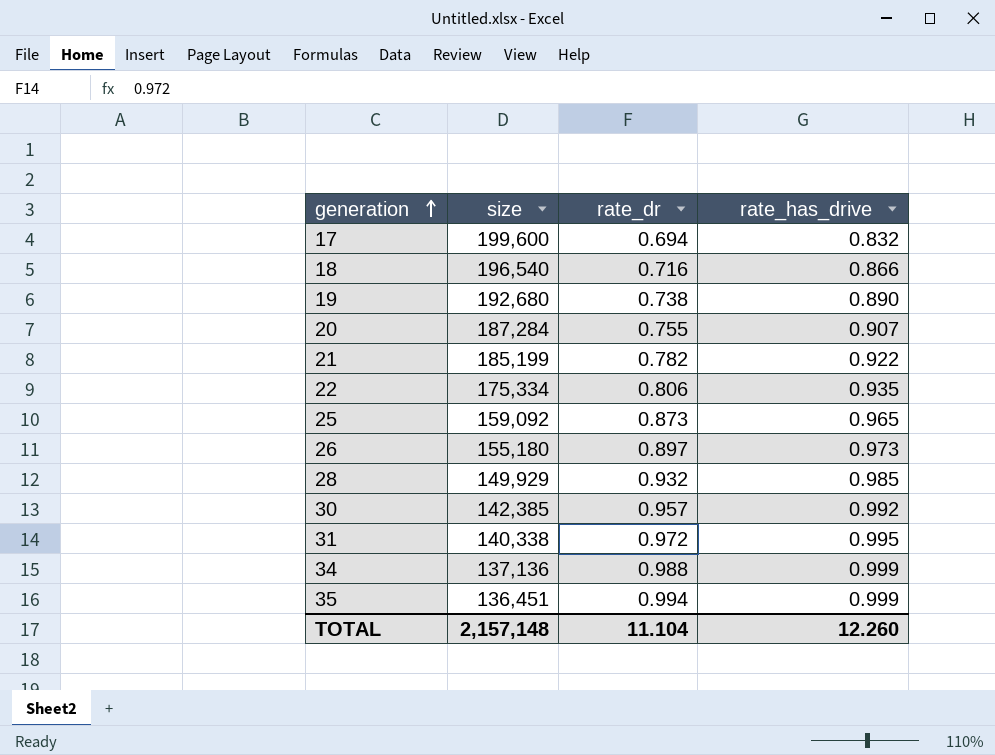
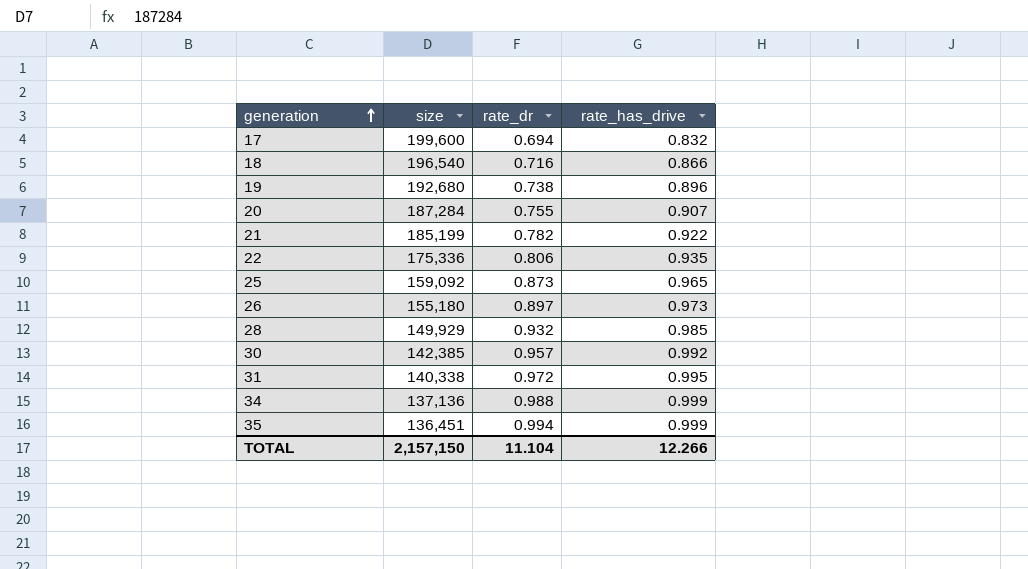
19 | rate_has_drive: 0.890 -> 0.896
22 | size: 175,334 -> 175,336
TOTAL | size: 2,157,148 -> 2,157,150
TOTAL | rate_has_drive: 12.260 -> 12.266

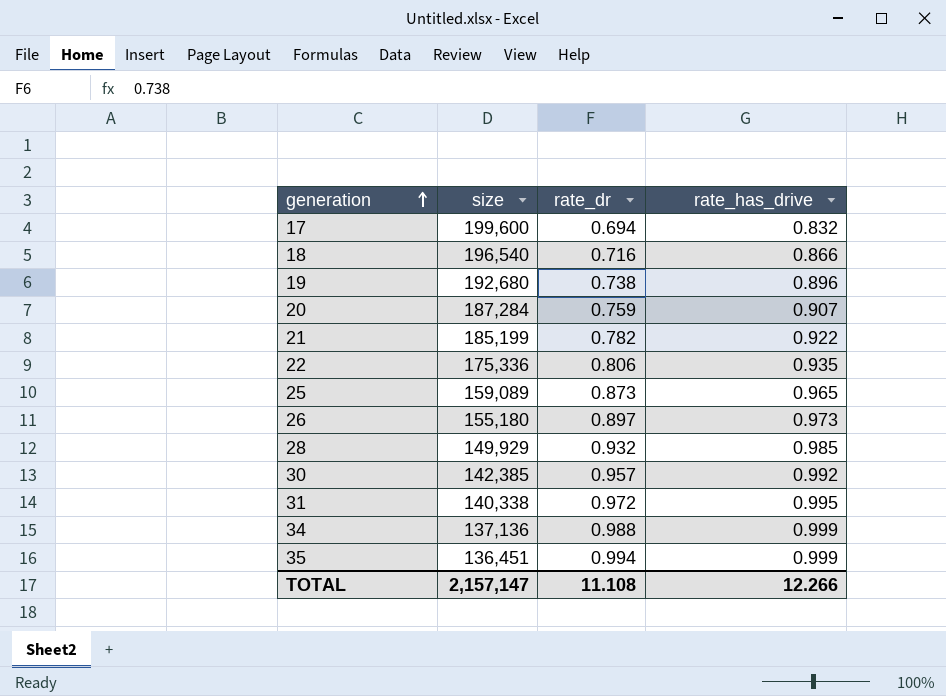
20 | rate_dr: 0.755 -> 0.759
25 | size: 159,092 -> 159,089
TOTAL | size: 2,157,150 -> 2,157,147
TOTAL | rate_dr: 11.104 -> 11.108

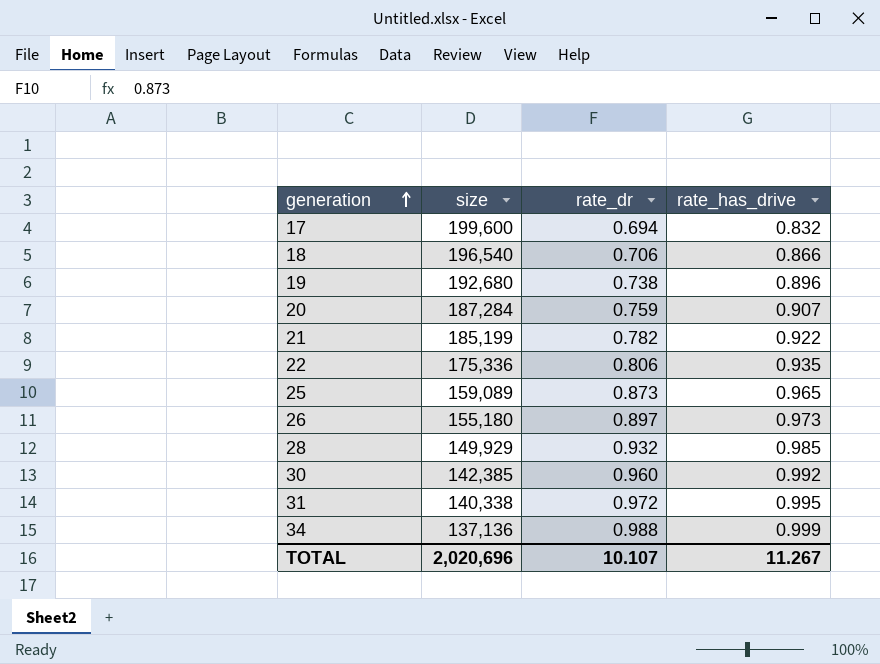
row 35: 136,451 | 0.994 | 0.999 -> none
18 | rate_dr: 0.716 -> 0.706
30 | rate_dr: 0.957 -> 0.960
TOTAL | size: 2,157,147 -> 2,020,696
TOTAL | rate_dr: 11.108 -> 10.107
TOTAL | rate_has_drive: 12.266 -> 11.267

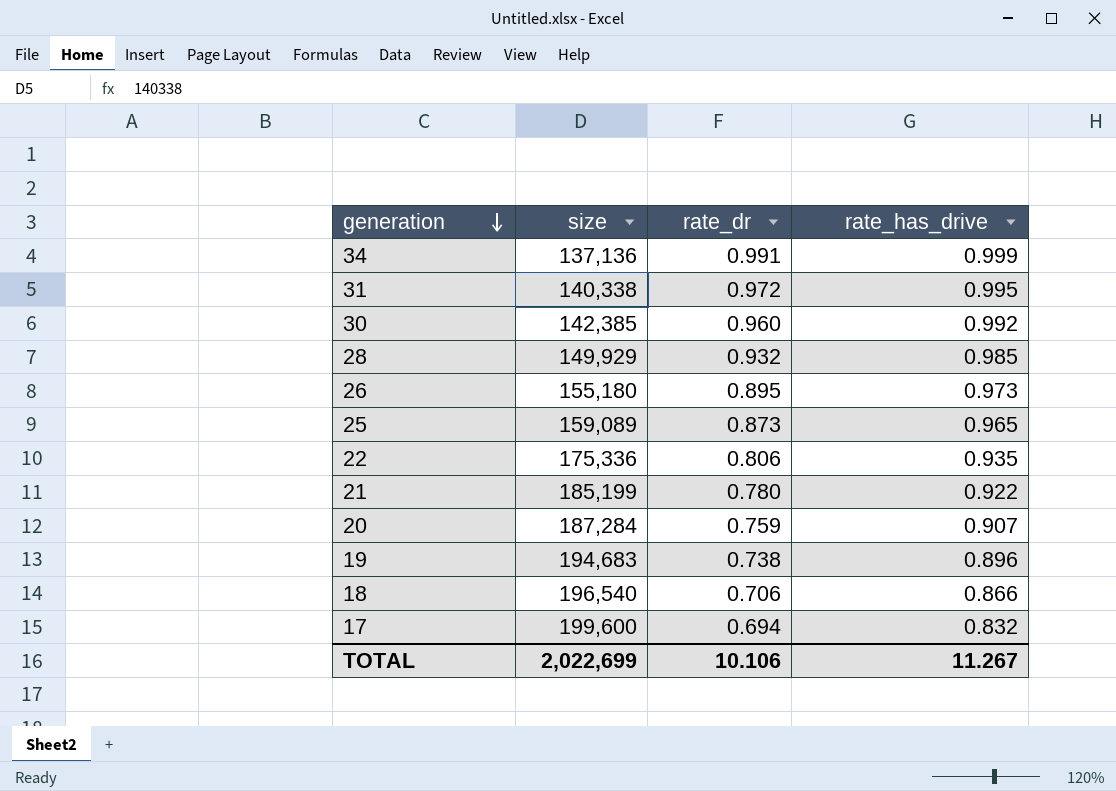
row order: generation ascending -> generation descending
34 | rate_dr: 0.988 -> 0.991
26 | rate_dr: 0.897 -> 0.895
21 | rate_dr: 0.782 -> 0.780
19 | size: 192,680 -> 194,683
TOTAL | size: 2,020,696 -> 2,022,699
TOTAL | rate_dr: 10.107 -> 10.106

